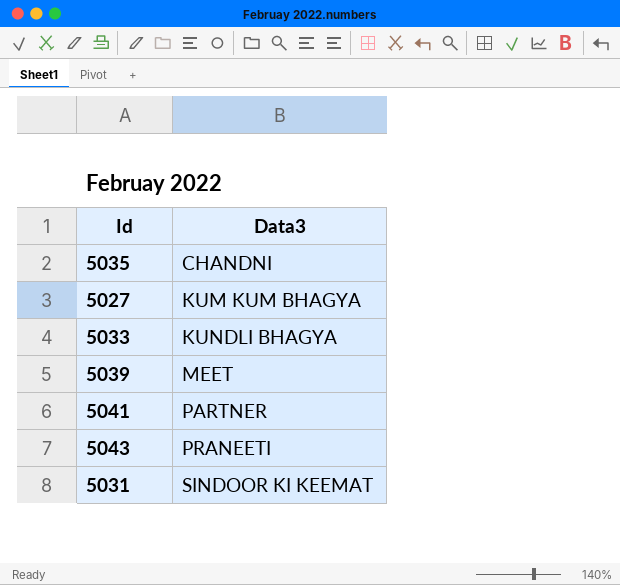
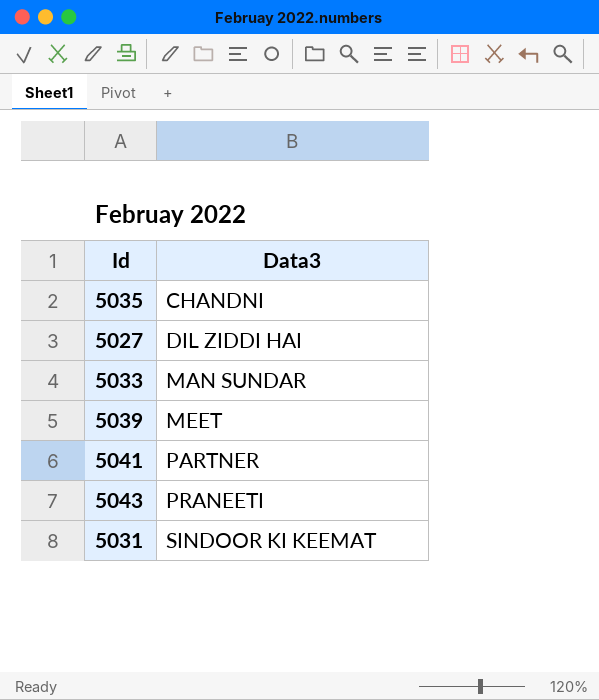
5027 | Data3: KUM KUM BHAGYA -> DIL ZIDDI HAI
5033 | Data3: KUNDLI BHAGYA -> MAN SUNDAR

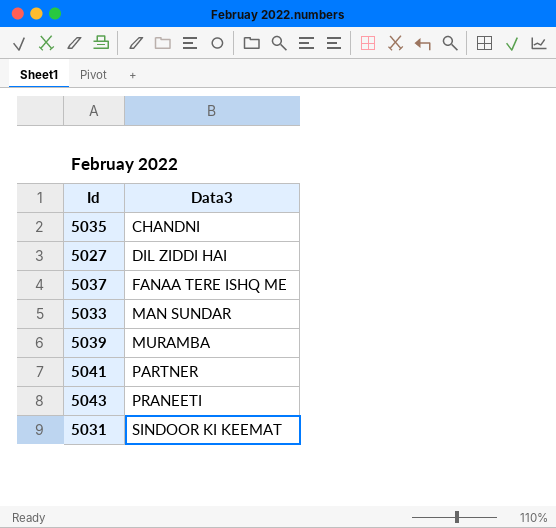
row 5037: none -> FANAA TERE ISHQ ME
5039 | Data3: MEET -> MURAMBA

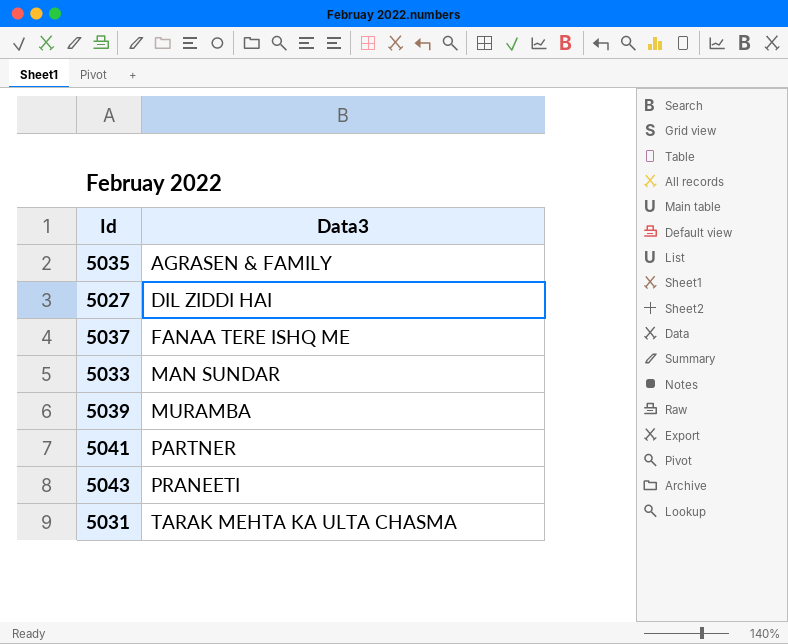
5035 | Data3: CHANDNI -> AGRASEN & FAMILY
5031 | Data3: SINDOOR KI KEEMAT -> TARAK MEHTA KA ULTA CHASMA

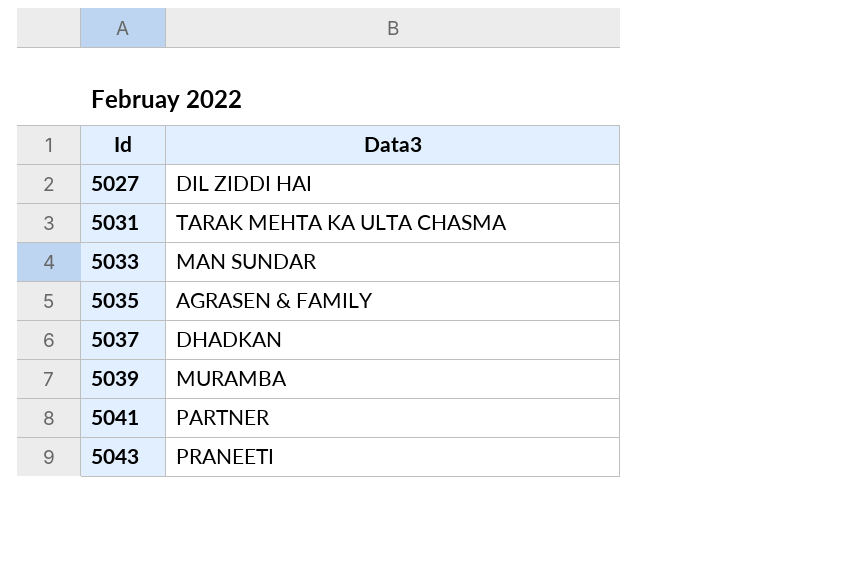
row order: Data3 ascending -> Id ascending
5037 | Data3: FANAA TERE ISHQ ME -> DHADKAN

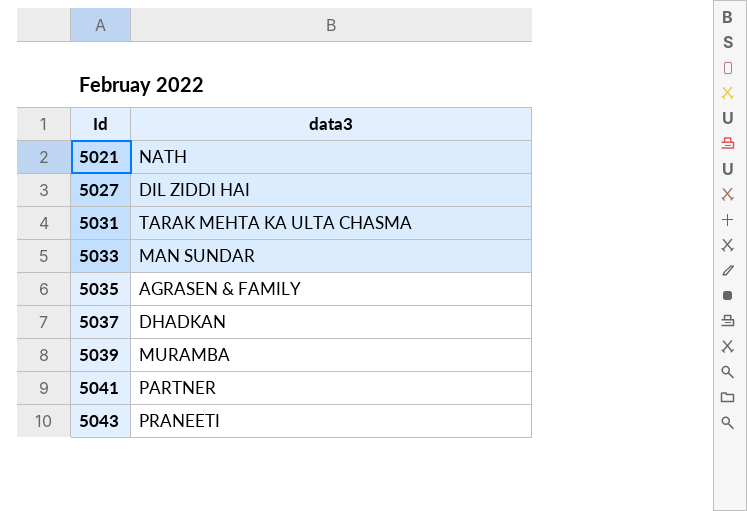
column name: Data3 -> data3
row 5021: none -> NATH

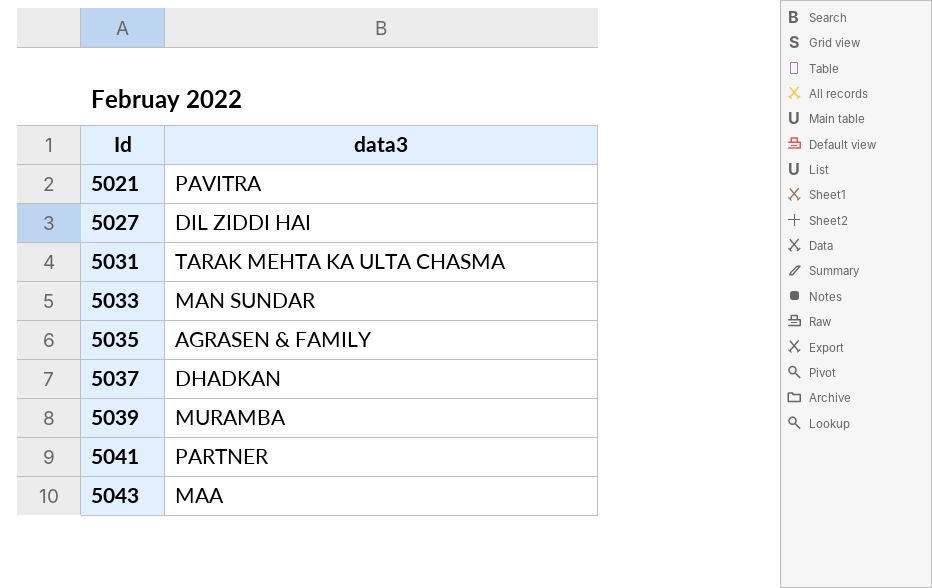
5021 | data3: NATH -> PAVITRA
5043 | data3: PRANEETI -> MAA

